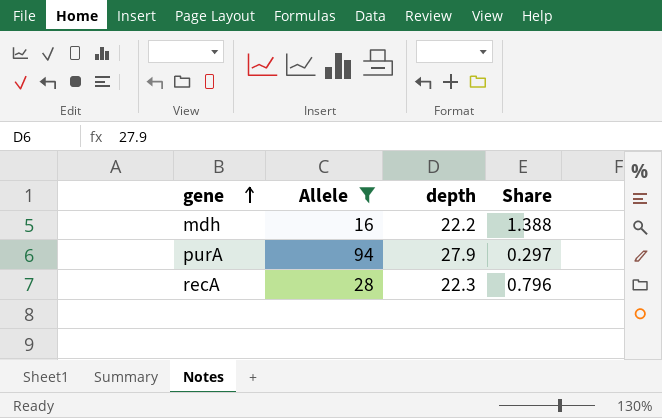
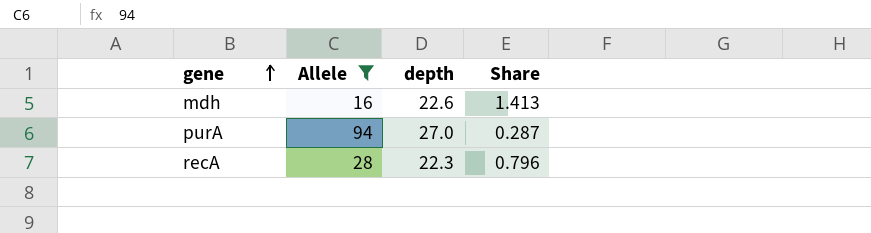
mdh | depth: 22.2 -> 22.6
mdh | Share: 1.388 -> 1.413
purA | depth: 27.9 -> 27.0
purA | Share: 0.297 -> 0.287

